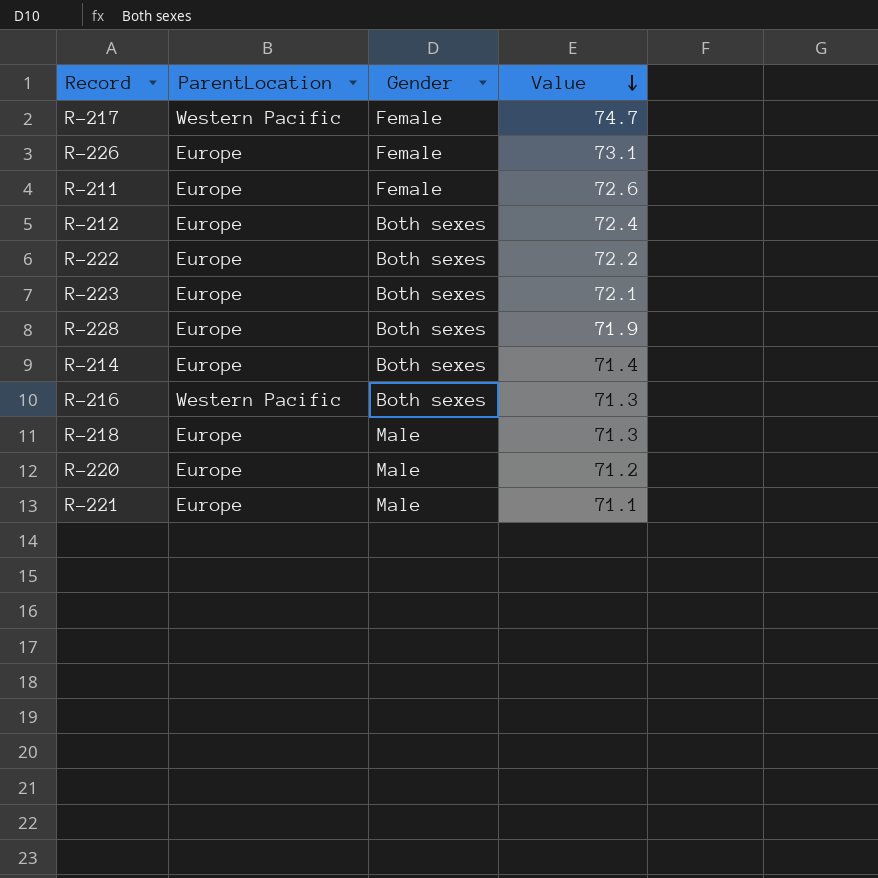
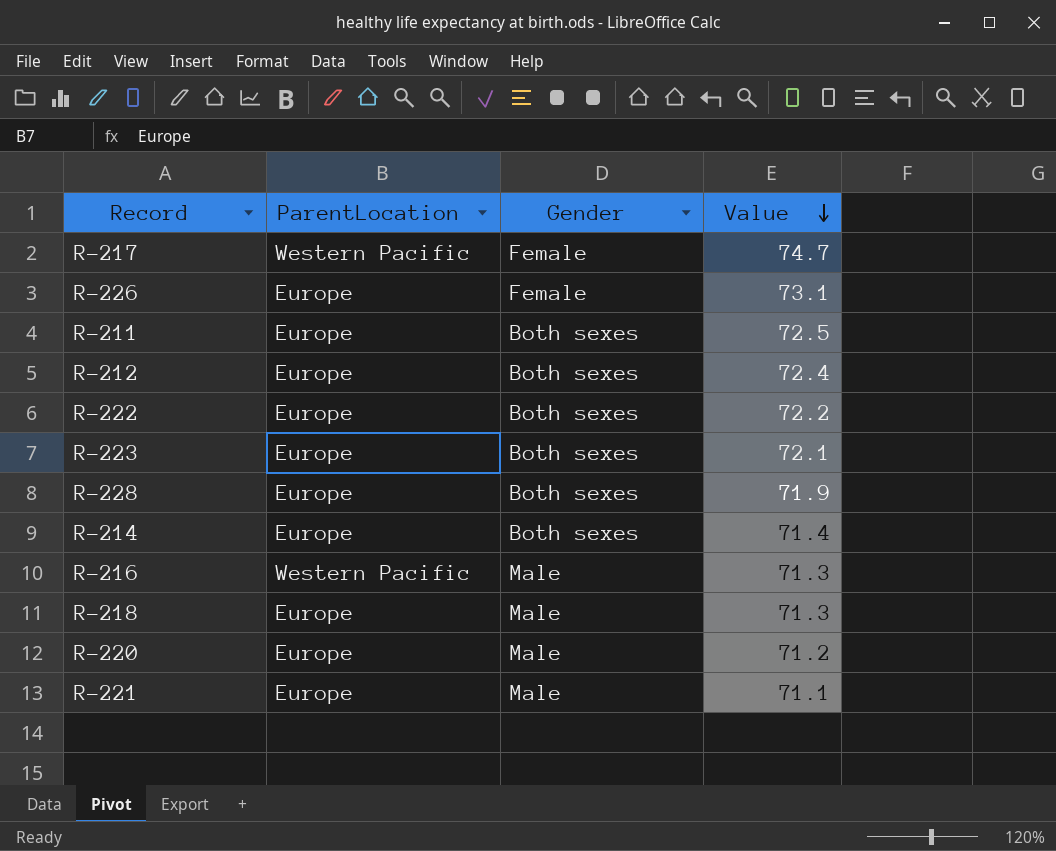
R-211 | Gender: Female -> Both sexes
R-211 | Value: 72.6 -> 72.5
R-216 | Gender: Both sexes -> Male

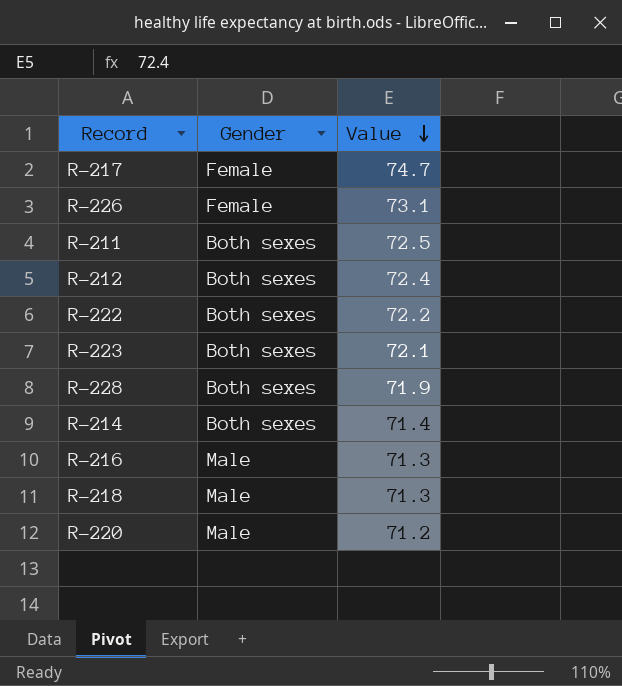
column ParentLocation | position: 2 -> none
row R-221: Europe | Male | 71.1 -> none

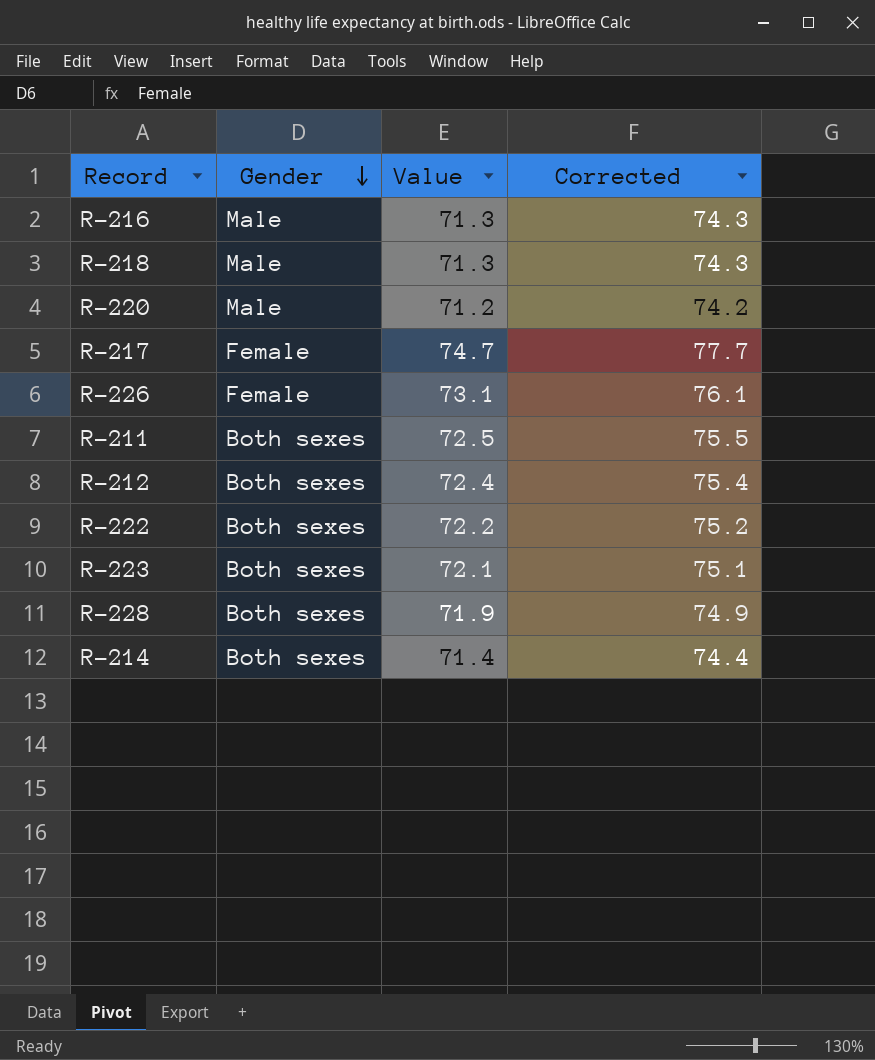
row order: Value descending -> Gender descending
column Corrected | formula: none -> [Value] + 3

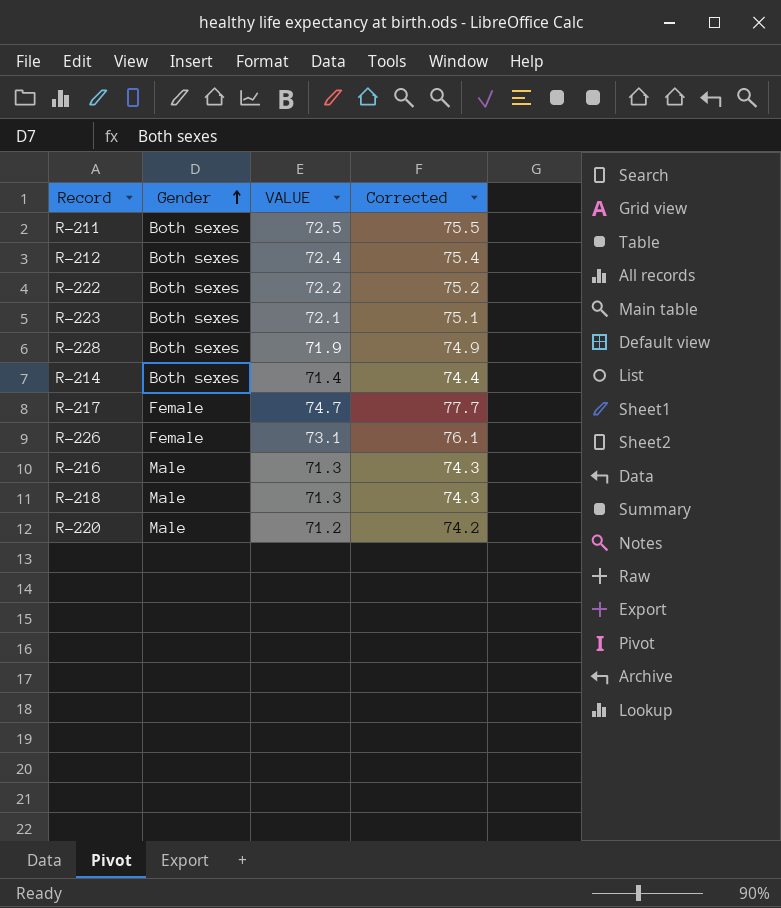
row order: Gender descending -> Gender ascending
column name: Value -> VALUE

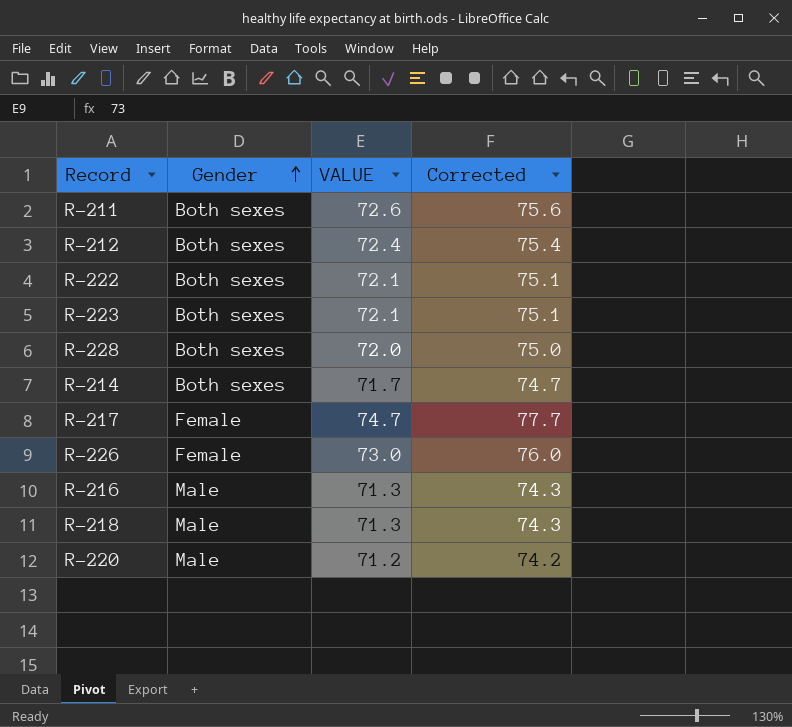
R-211 | VALUE: 72.5 -> 72.6
R-211 | Corrected: 75.5 -> 75.6
R-222 | VALUE: 72.2 -> 72.1
R-222 | Corrected: 75.2 -> 75.1
R-228 | VALUE: 71.9 -> 72.0
R-228 | Corrected: 74.9 -> 75.0
R-214 | VALUE: 71.4 -> 71.7
R-214 | Corrected: 74.4 -> 74.7
R-226 | VALUE: 73.1 -> 73.0
R-226 | Corrected: 76.1 -> 76.0

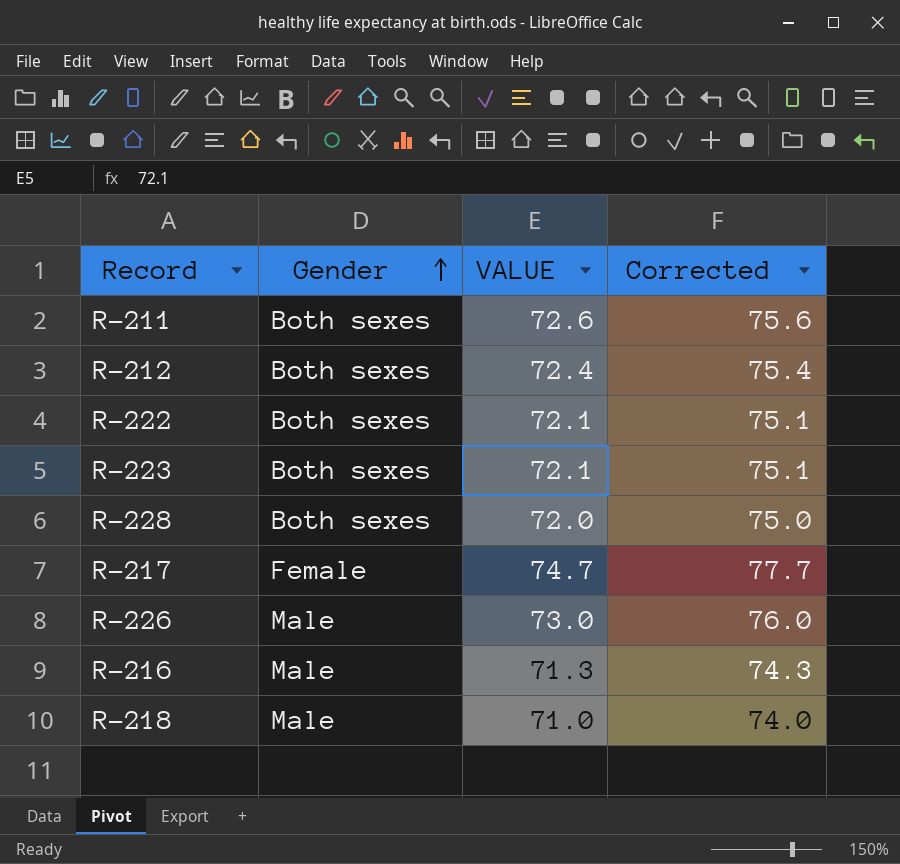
row R-214: Both sexes | 71.7 | 74.7 -> none
row R-220: Male | 71.2 | 74.2 -> none
R-226 | Gender: Female -> Male
R-218 | VALUE: 71.3 -> 71.0
R-218 | Corrected: 74.3 -> 74.0

